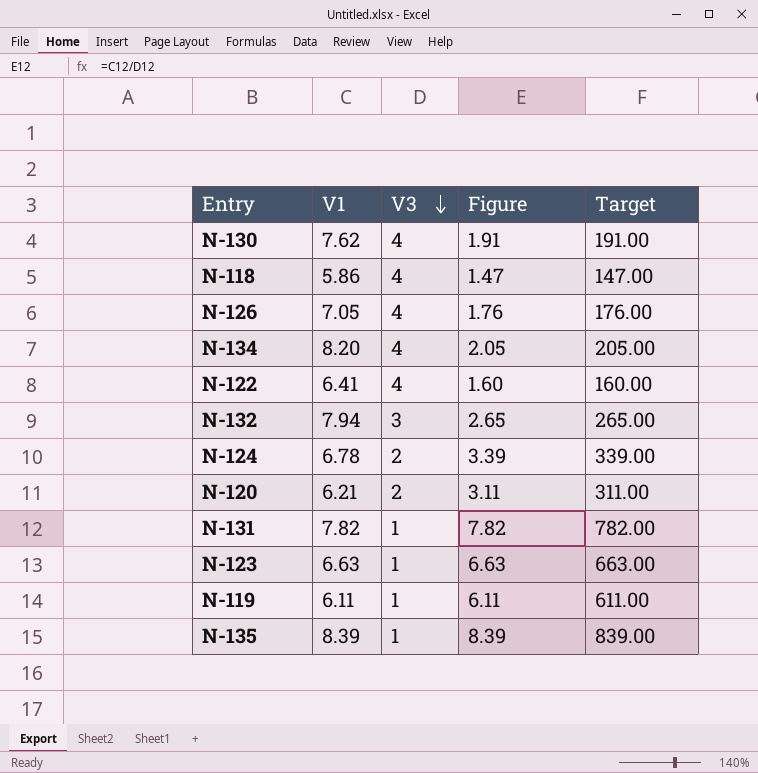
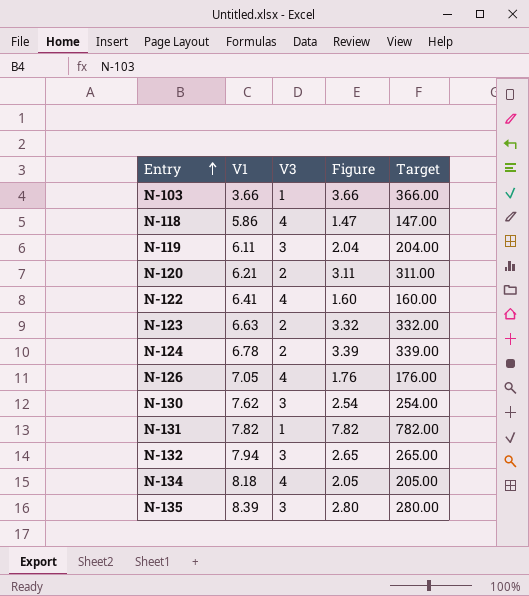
row order: V3 descending -> Entry ascending
row N-103: none -> 3.66 | 1 | 3.66 | 366.00
N-119 | V3: 1 -> 3
N-119 | Figure: 6.11 -> 2.04
N-119 | Target: 611.00 -> 204.00
N-123 | V3: 1 -> 2
N-123 | Figure: 6.63 -> 3.32
N-123 | Target: 663.00 -> 332.00
N-130 | V3: 4 -> 3
N-130 | Figure: 1.91 -> 2.54
N-130 | Target: 191.00 -> 254.00
N-134 | V1: 8.20 -> 8.18
N-135 | V3: 1 -> 3
N-135 | Figure: 8.39 -> 2.80
N-135 | Target: 839.00 -> 280.00

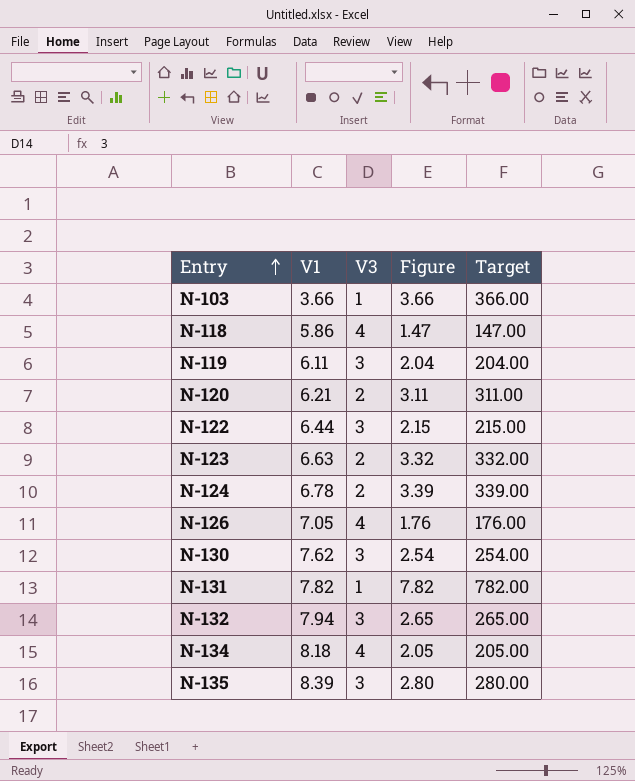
N-122 | V1: 6.41 -> 6.44
N-122 | V3: 4 -> 3
N-122 | Figure: 1.60 -> 2.15
N-122 | Target: 160.00 -> 215.00

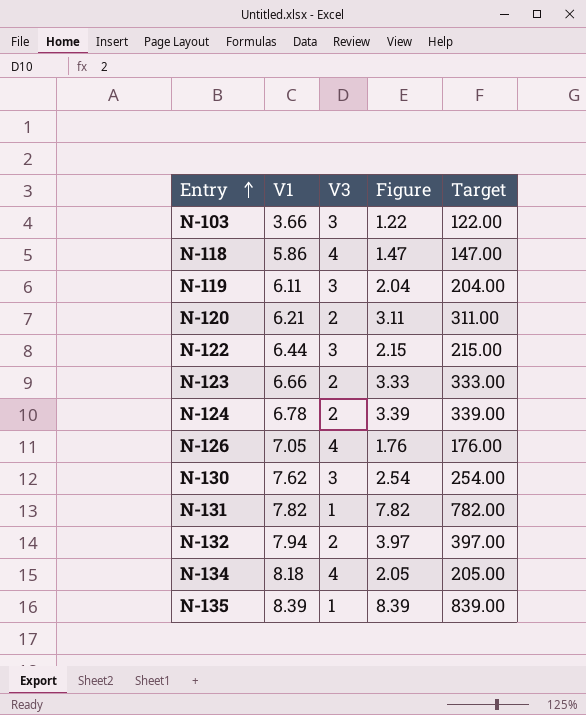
N-103 | V3: 1 -> 3
N-103 | Figure: 3.66 -> 1.22
N-103 | Target: 366.00 -> 122.00
N-123 | V1: 6.63 -> 6.66
N-123 | Figure: 3.32 -> 3.33
N-123 | Target: 332.00 -> 333.00
N-132 | V3: 3 -> 2
N-132 | Figure: 2.65 -> 3.97
N-132 | Target: 265.00 -> 397.00
N-135 | V3: 3 -> 1
N-135 | Figure: 2.80 -> 8.39
N-135 | Target: 280.00 -> 839.00

